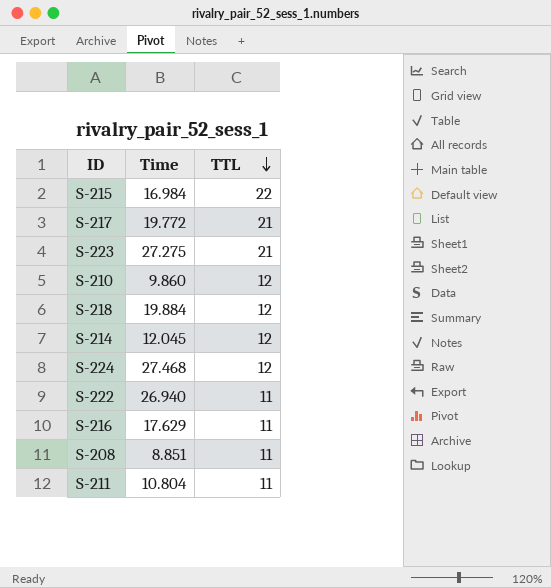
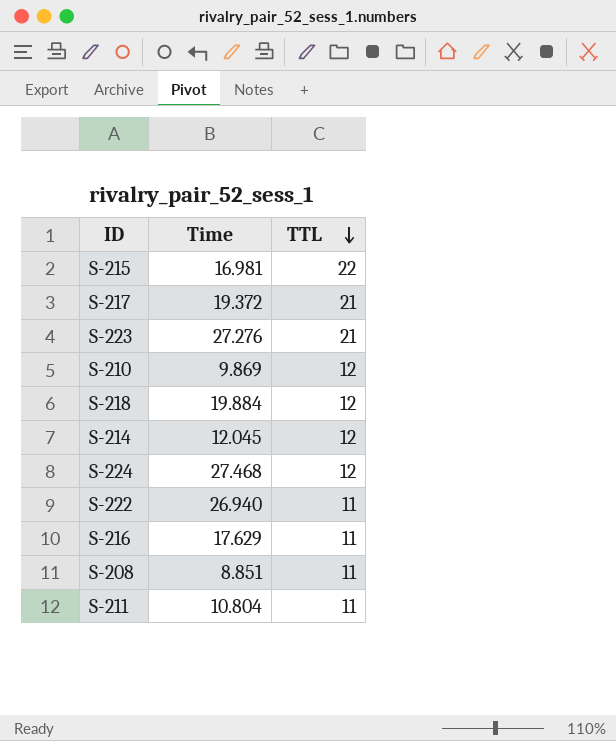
S-215 | Time: 16.984 -> 16.981
S-217 | Time: 19.772 -> 19.372
S-223 | Time: 27.275 -> 27.276
S-210 | Time: 9.860 -> 9.869

